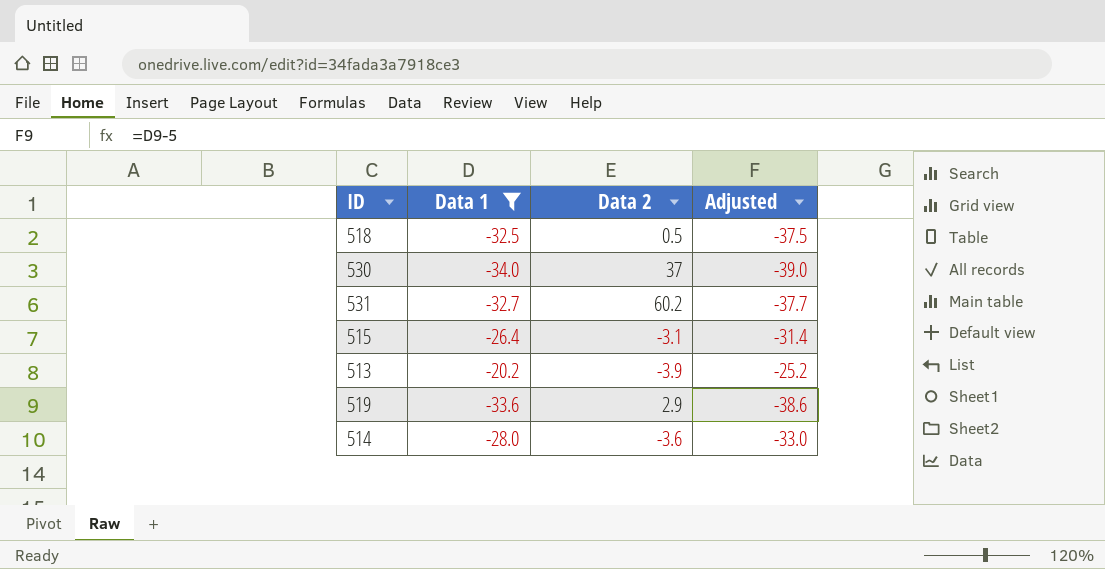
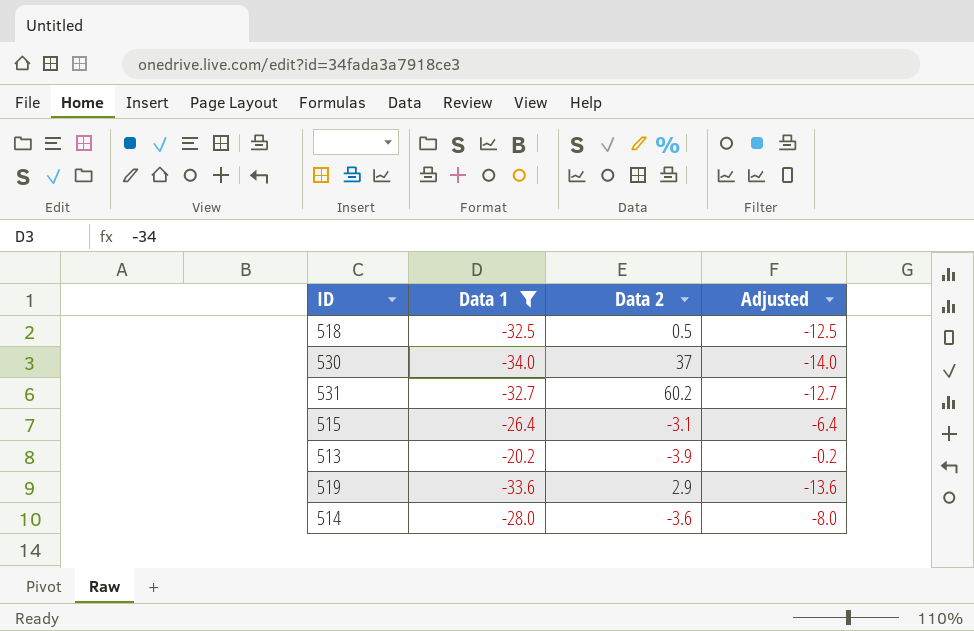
column Adjusted | formula: [Data 1] - 5 -> [Data 1] + 20

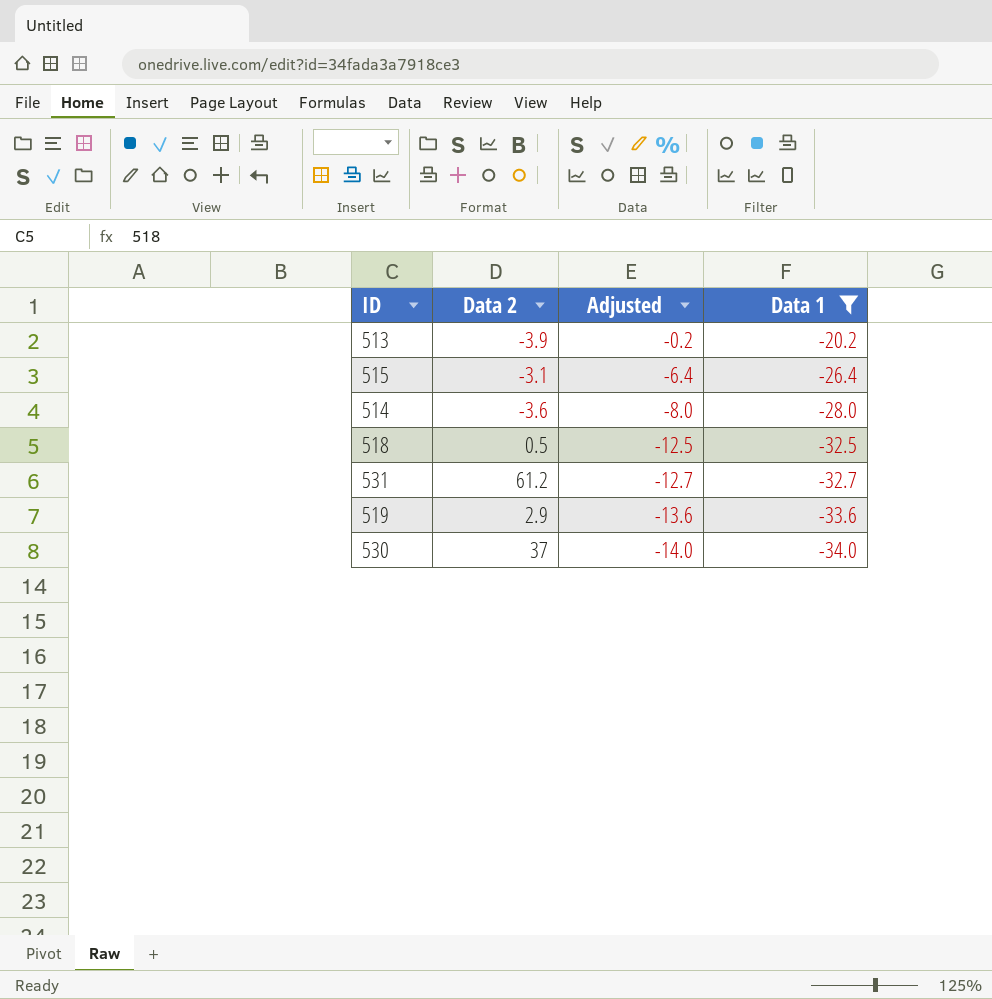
row order: none -> Adjusted descending
column Data 1 | position: 2 -> 4
531 | Data 2: 60.2 -> 61.2

